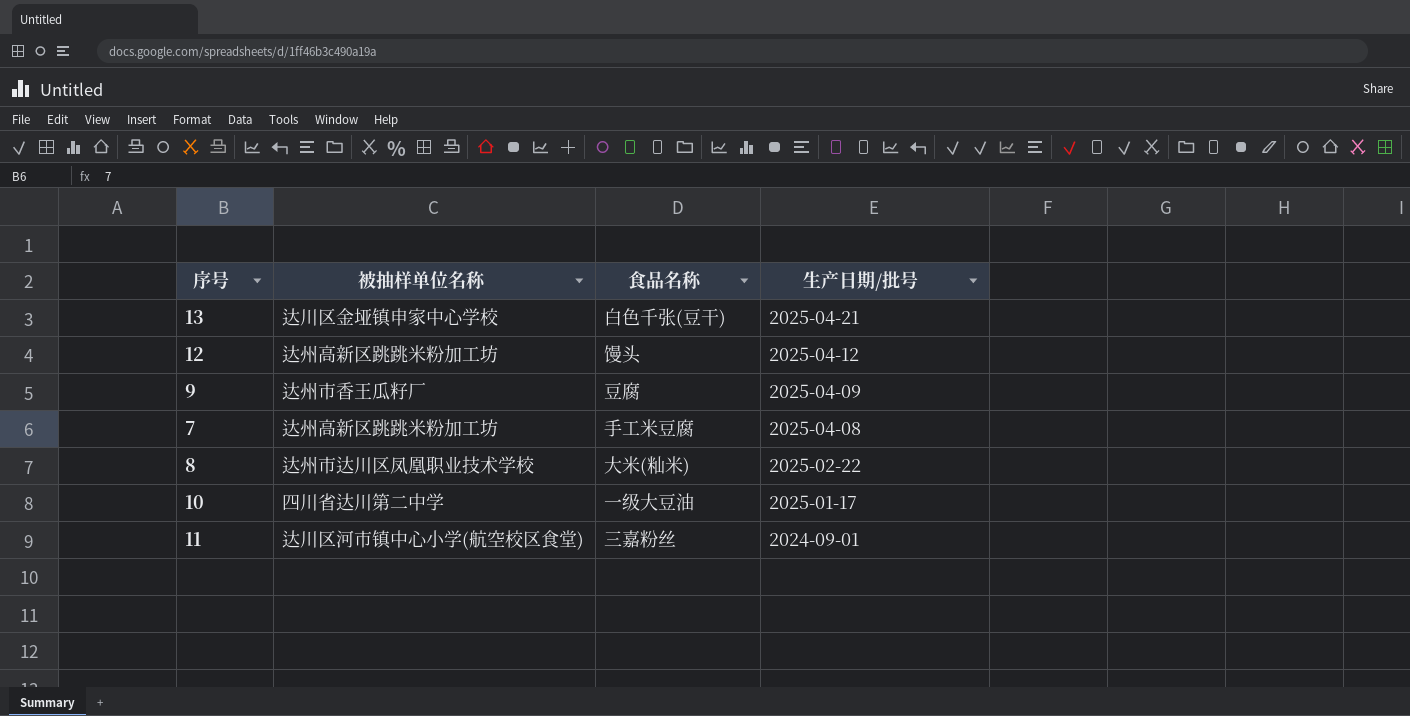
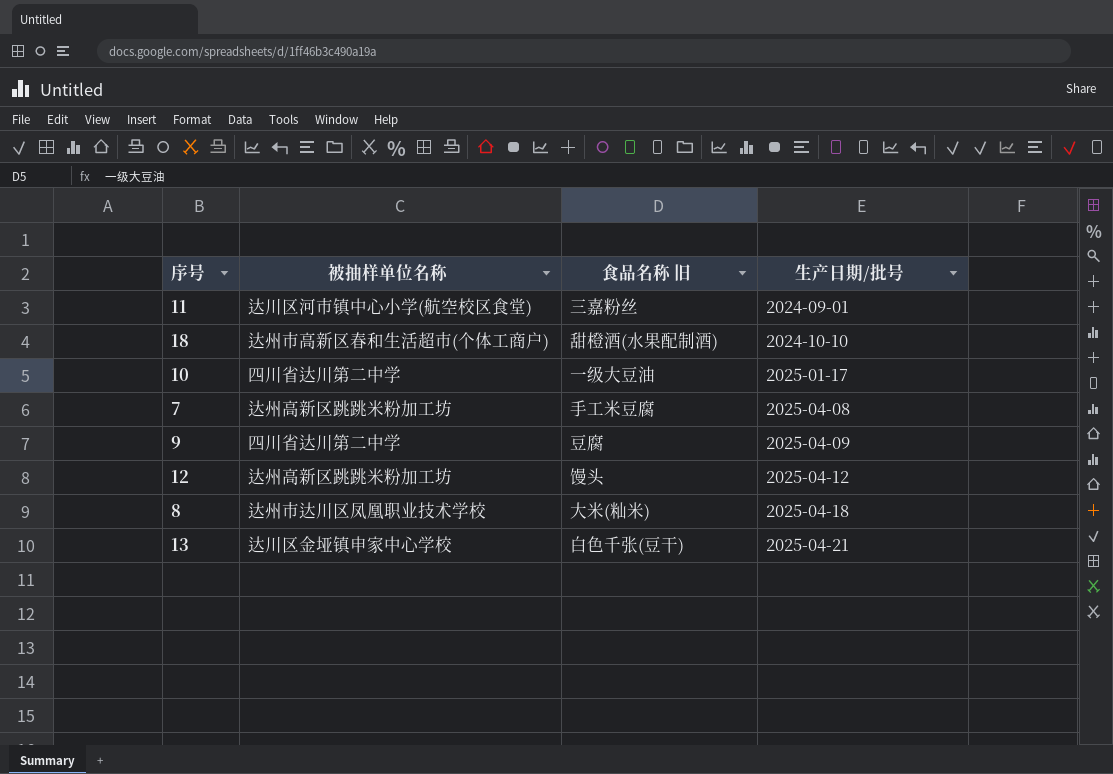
row order: 生产日期/批号 descending -> 生产日期/批号 ascending
column name: 食品名称 -> 食品名称 旧
row 18: none -> 达州市高新区春和生活超市(个体工商户) | 甜橙酒(水果配制酒) | 2024-10-10
9 | 被抽样单位名称: 达州市香王瓜籽厂 -> 四川省达川第二中学
8 | 生产日期/批号: 2025-02-22 -> 2025-04-18

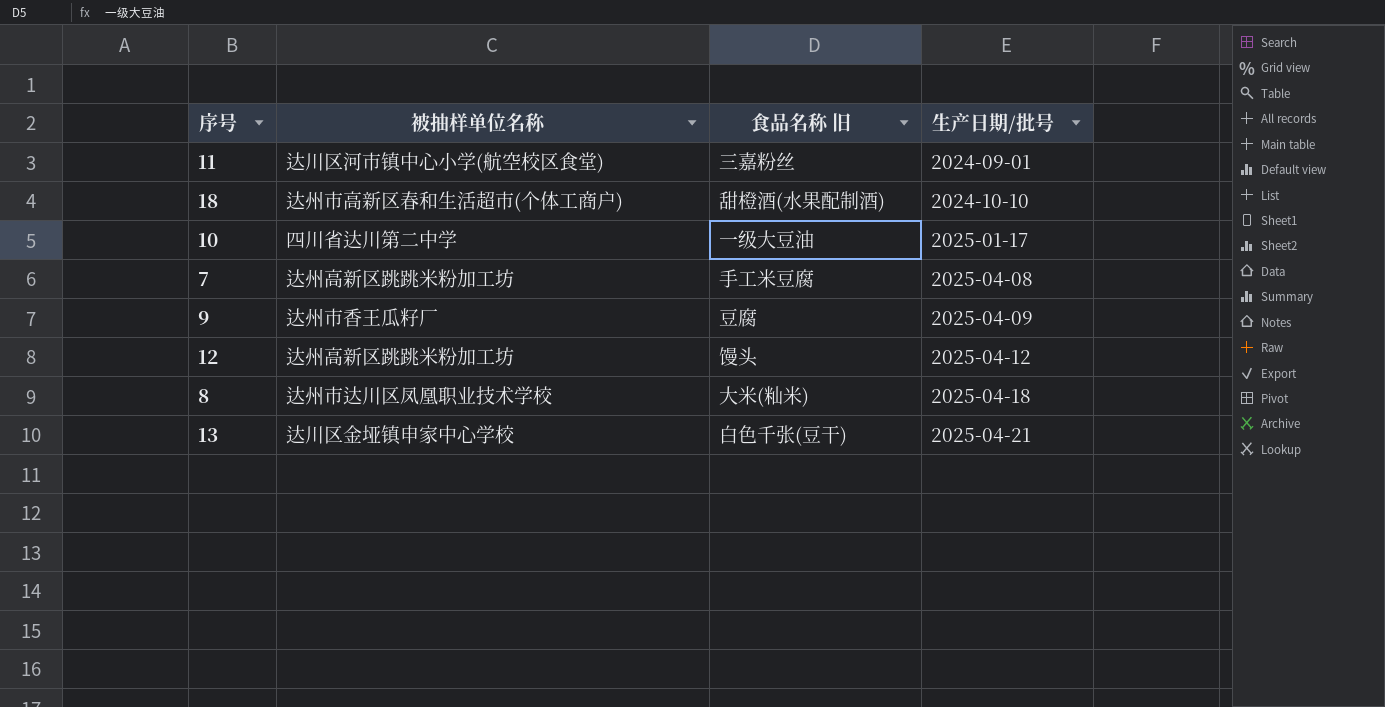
9 | 被抽样单位名称: 四川省达川第二中学 -> 达州市香王瓜籽厂

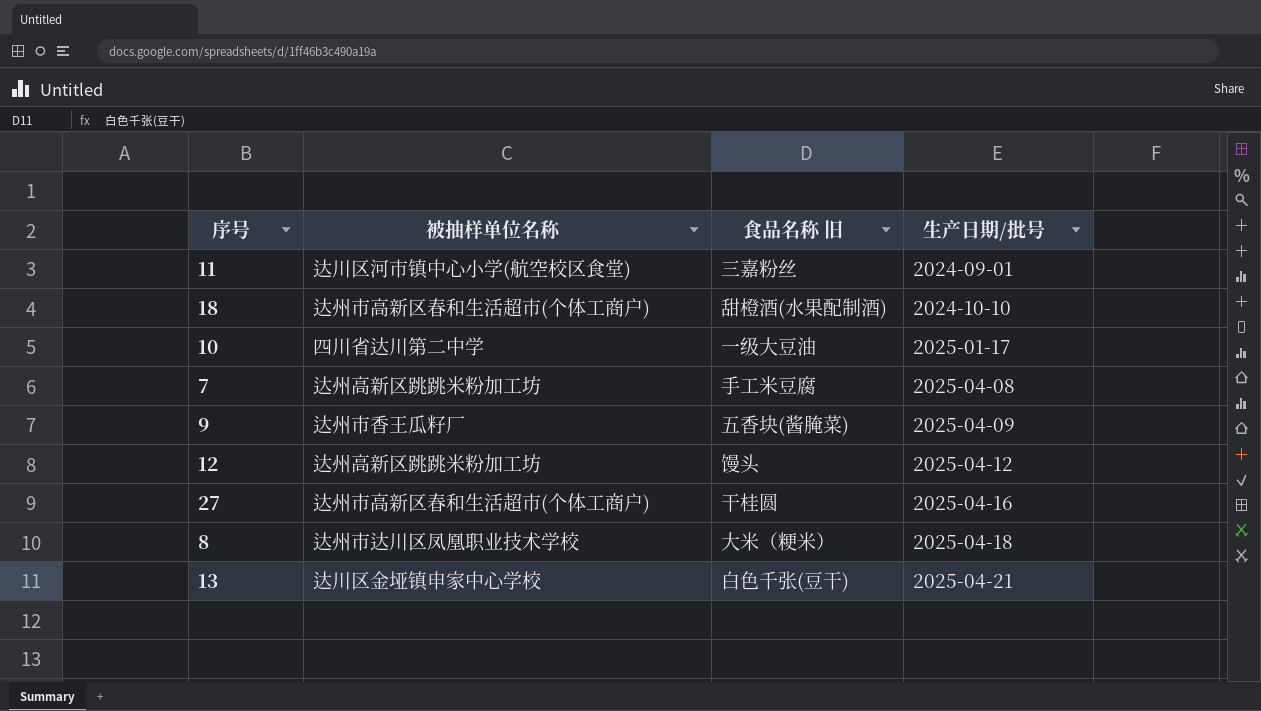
9 | 食品名称 旧: 豆腐 -> 五香块(酱腌菜)
row 27: none -> 达州市高新区春和生活超市(个体工商户) | 干桂圆 | 2025-04-16
8 | 食品名称 旧: 大米(籼米) -> 大米（粳米）

